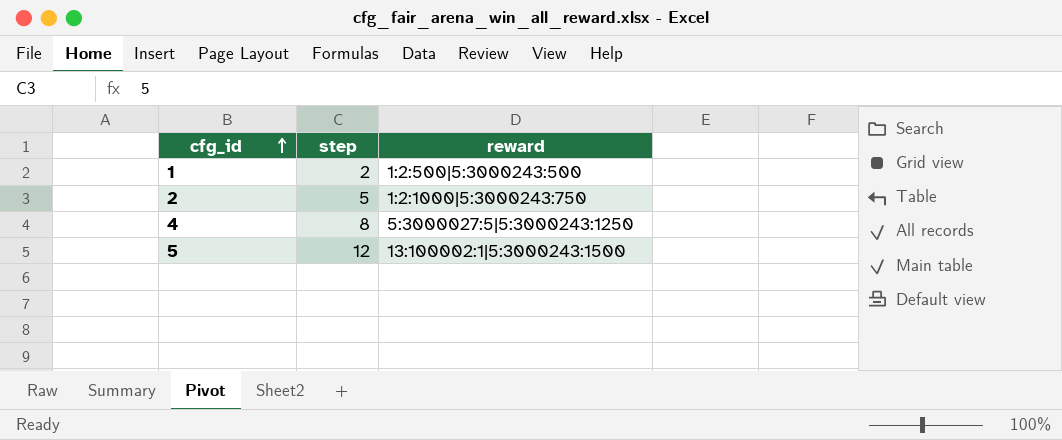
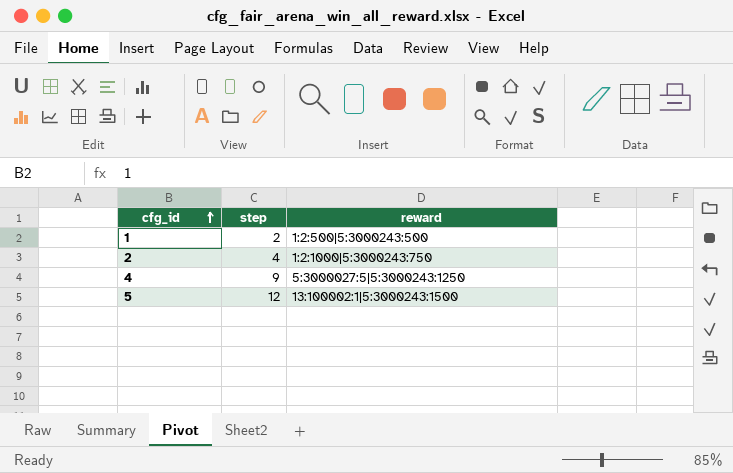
2 | step: 5 -> 4
4 | step: 8 -> 9

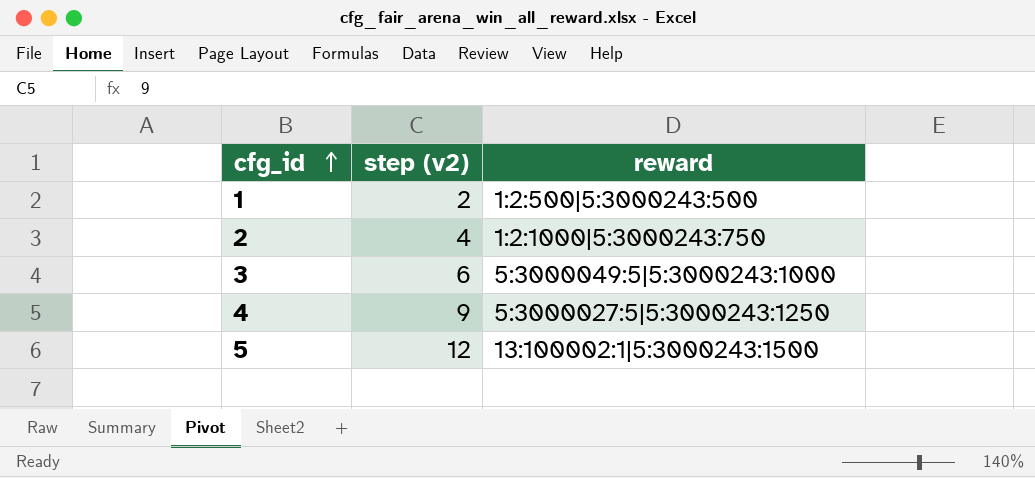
column name: step -> step (v2)
row 3: none -> 6 | 5:3000049:5|5:3000243:1000

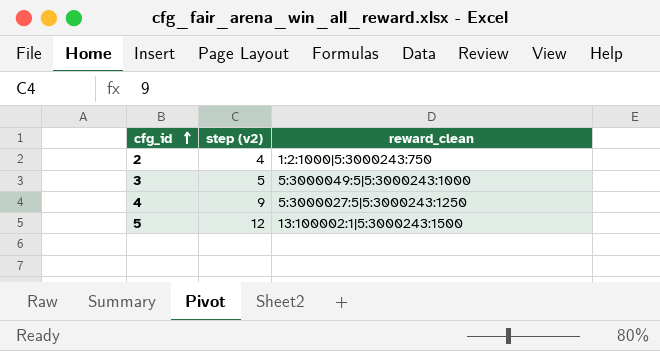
column name: reward -> reward_clean
row 1: 2 | 1:2:500|5:3000243:500 -> none
3 | step (v2): 6 -> 5

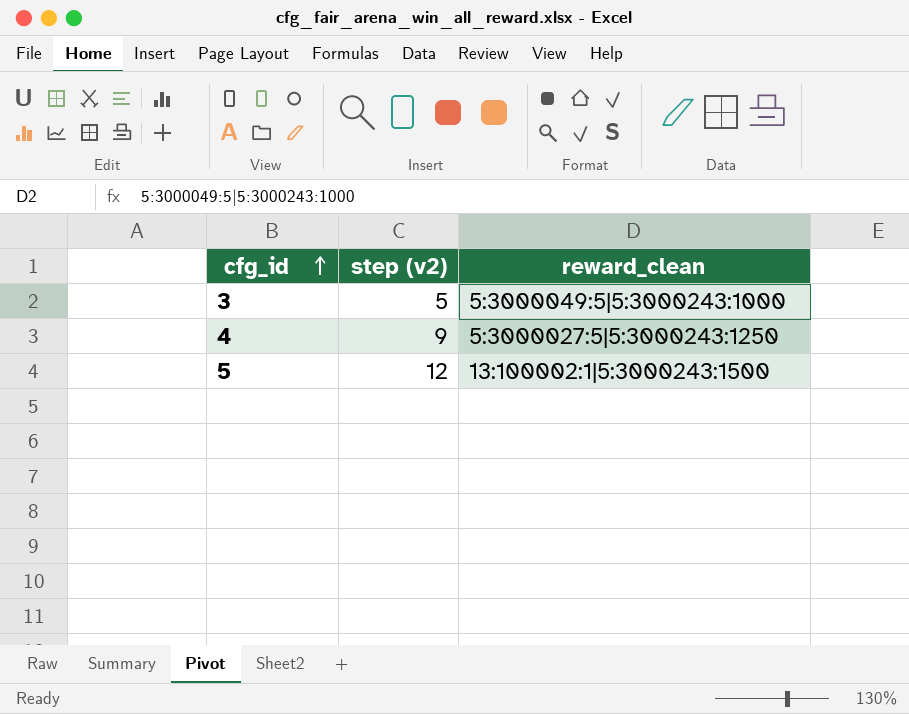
row 2: 4 | 1:2:1000|5:3000243:750 -> none

